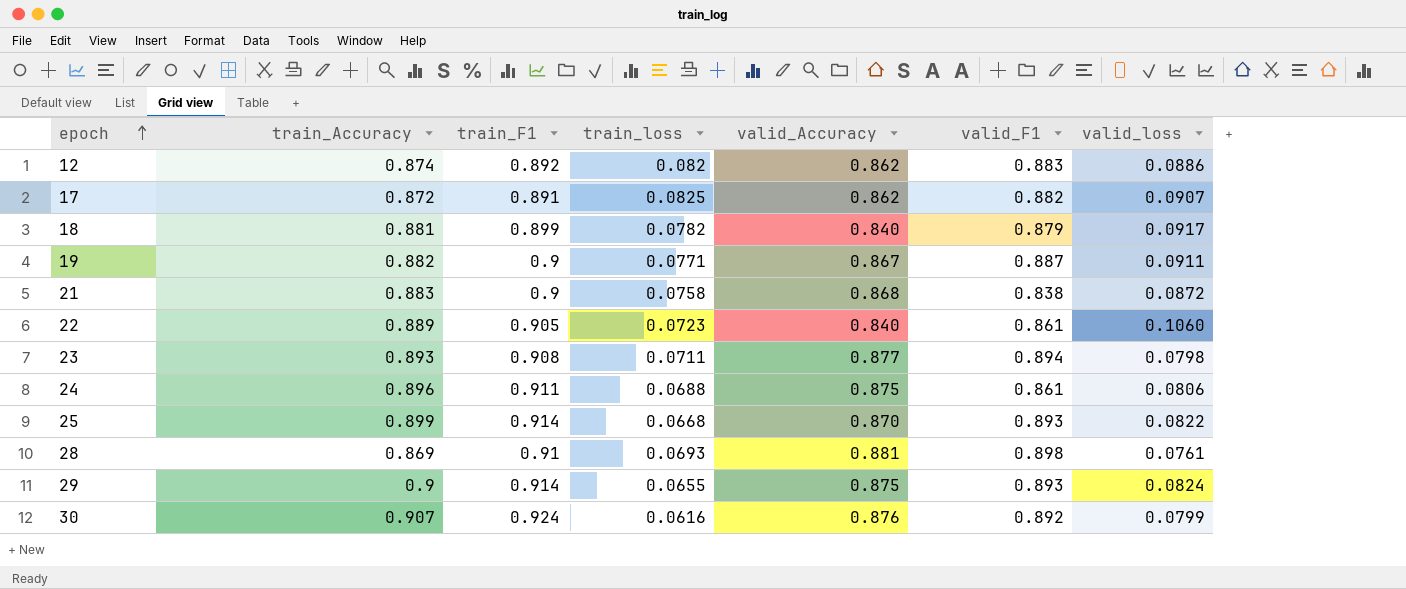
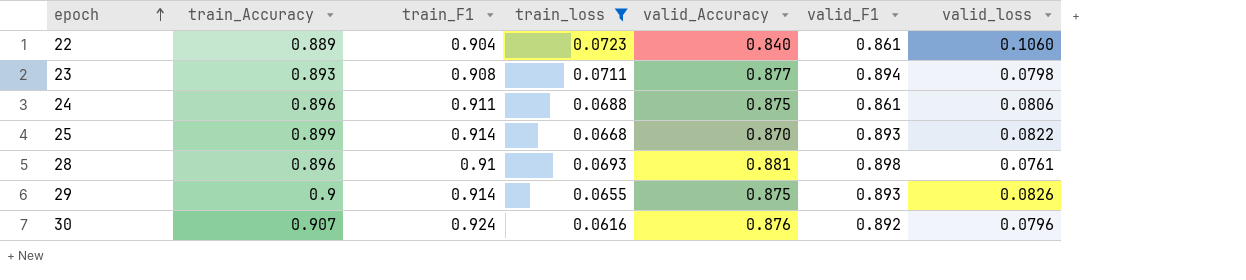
filter: none -> train_loss <= 0.0723
22 | train_F1: 0.905 -> 0.904
28 | train_Accuracy: 0.869 -> 0.896
29 | valid_loss: 0.0824 -> 0.0826
30 | valid_loss: 0.0799 -> 0.0796

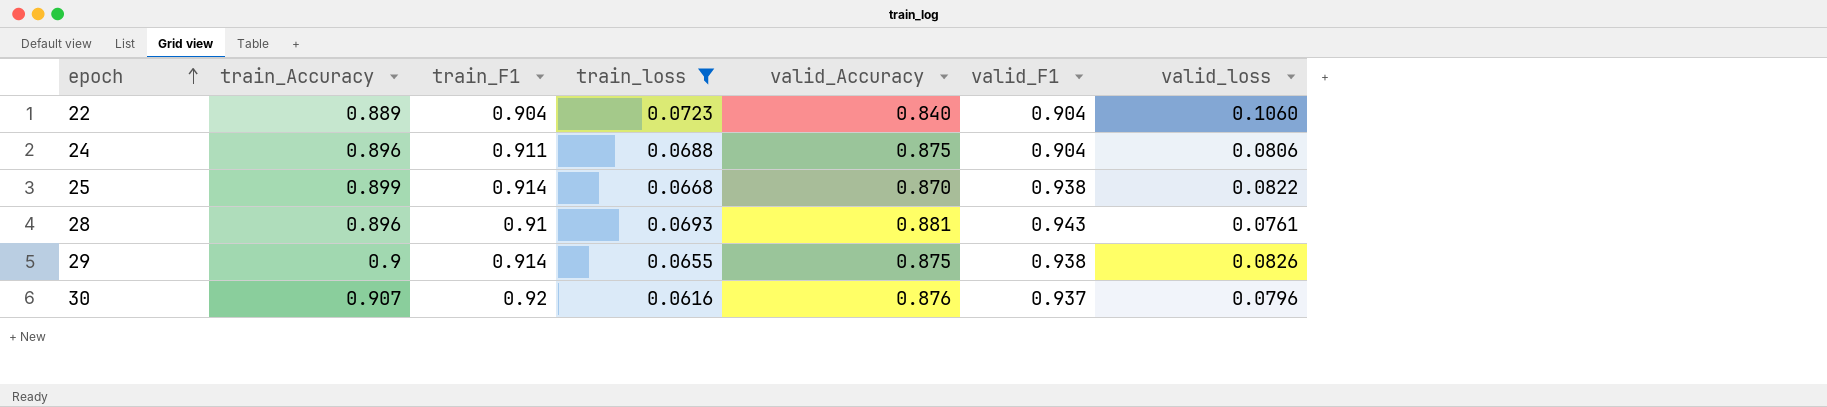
row 23: 0.893 | 0.908 | 0.0711 | 0.877 | 0.894 | 0.0798 -> none
22 | valid_F1: 0.861 -> 0.904
24 | valid_F1: 0.861 -> 0.904
25 | valid_F1: 0.893 -> 0.938
28 | valid_F1: 0.898 -> 0.943
29 | valid_F1: 0.893 -> 0.938
30 | train_F1: 0.924 -> 0.92
30 | valid_F1: 0.892 -> 0.937

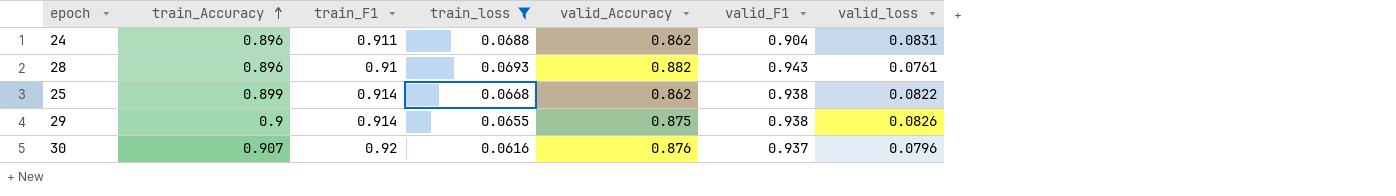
row order: epoch ascending -> train_Accuracy ascending
row 22: 0.889 | 0.904 | 0.0723 | 0.840 | 0.904 | 0.1060 -> none
24 | valid_Accuracy: 0.875 -> 0.862
24 | valid_loss: 0.0806 -> 0.0831
28 | valid_Accuracy: 0.881 -> 0.882
25 | valid_Accuracy: 0.870 -> 0.862

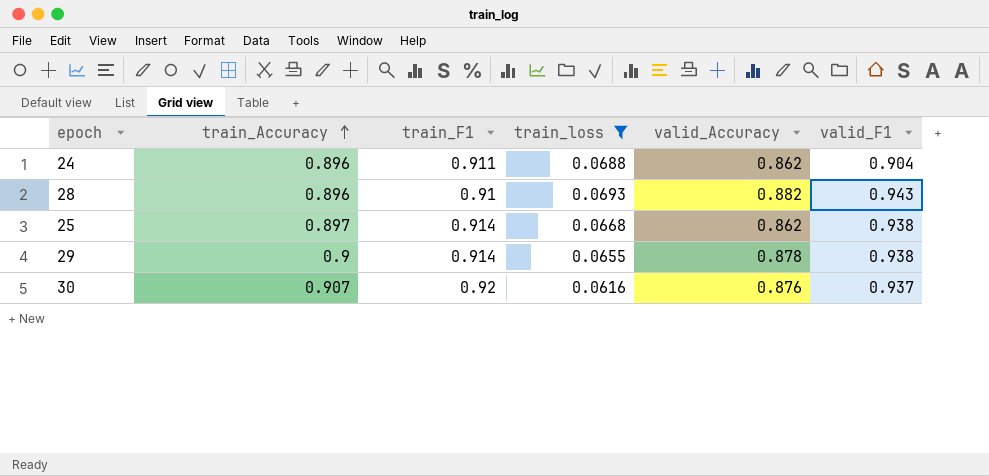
column valid_loss | position: 7 -> none
25 | train_Accuracy: 0.899 -> 0.897
29 | valid_Accuracy: 0.875 -> 0.878

